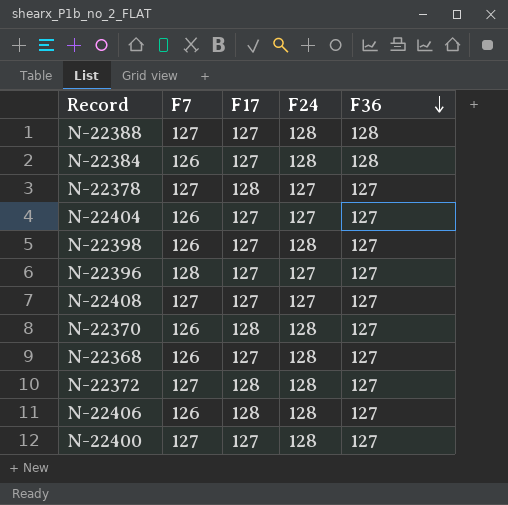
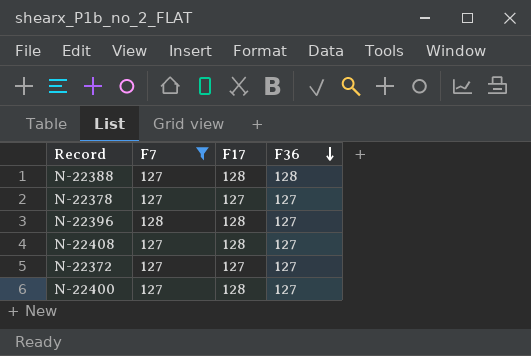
filter: none -> F7 != 126
column F24 | position: 4 -> none
N-22388 | F17: 127 -> 128
N-22378 | F17: 128 -> 127
N-22396 | F17: 127 -> 128
N-22408 | F17: 127 -> 128
N-22372 | F17: 128 -> 127
N-22400 | F17: 127 -> 128

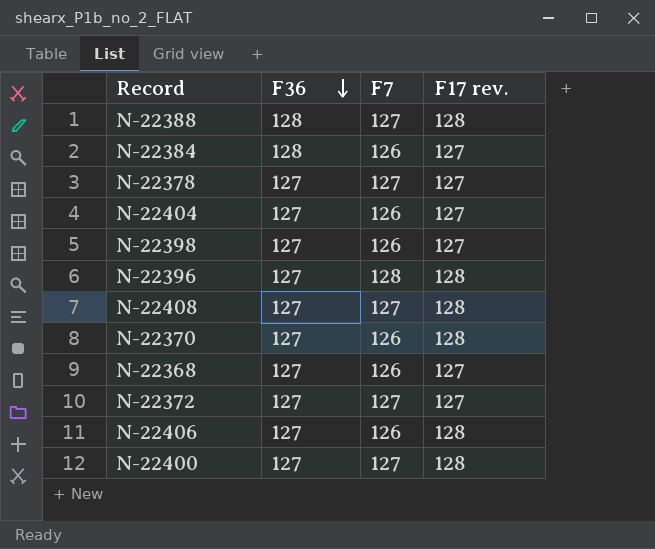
filter: F7 != 126 -> none
column F36 | position: 4 -> 2
column name: F17 -> F17 rev.

